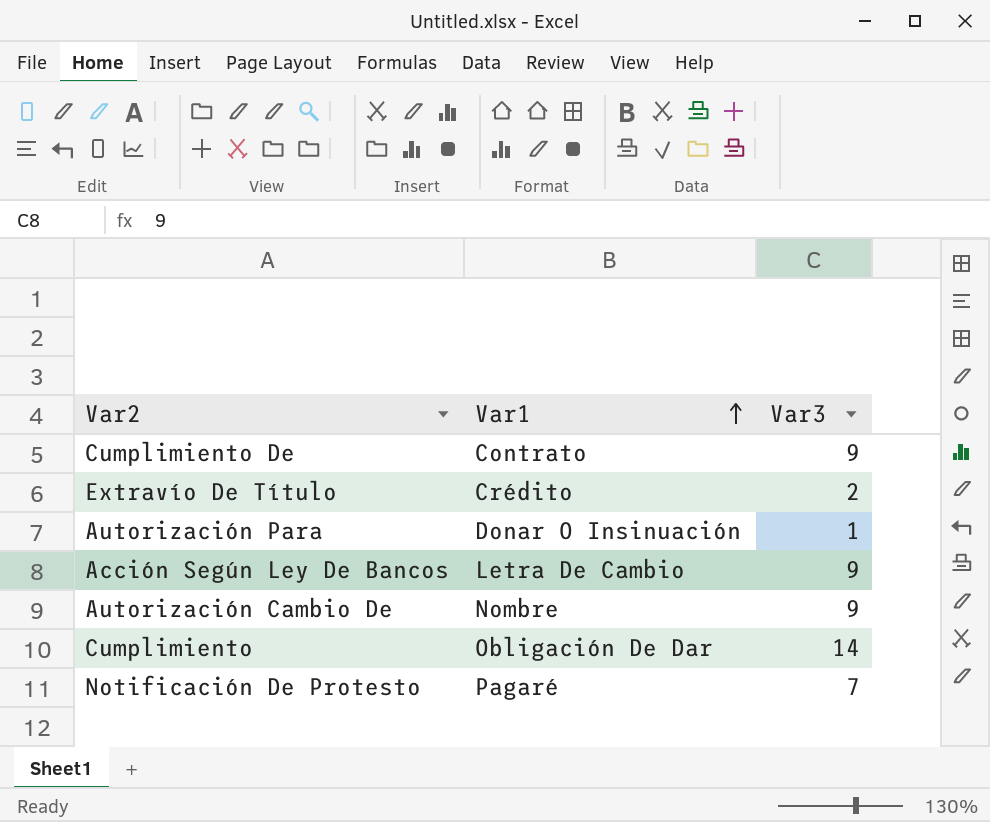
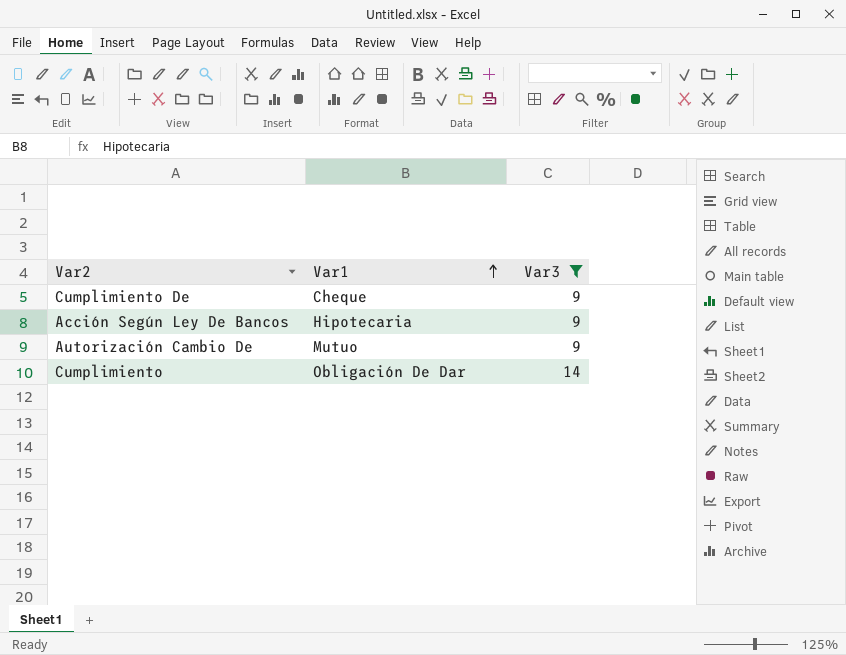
filter: none -> Var3 >= 9
Cumplimiento De | Var1: Contrato -> Cheque
Acción Según Ley De Bancos | Var1: Letra De Cambio -> Hipotecaria
Autorización Cambio De | Var1: Nombre -> Mutuo

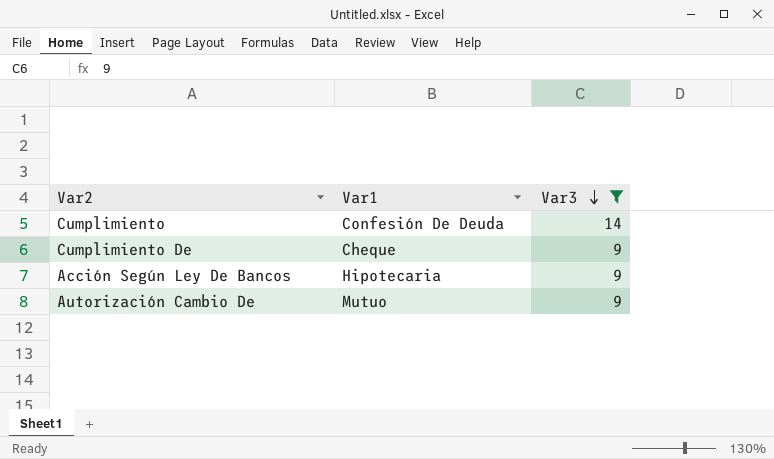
row order: Var1 ascending -> Var3 descending
Cumplimiento | Var1: Obligación De Dar -> Confesión De Deuda

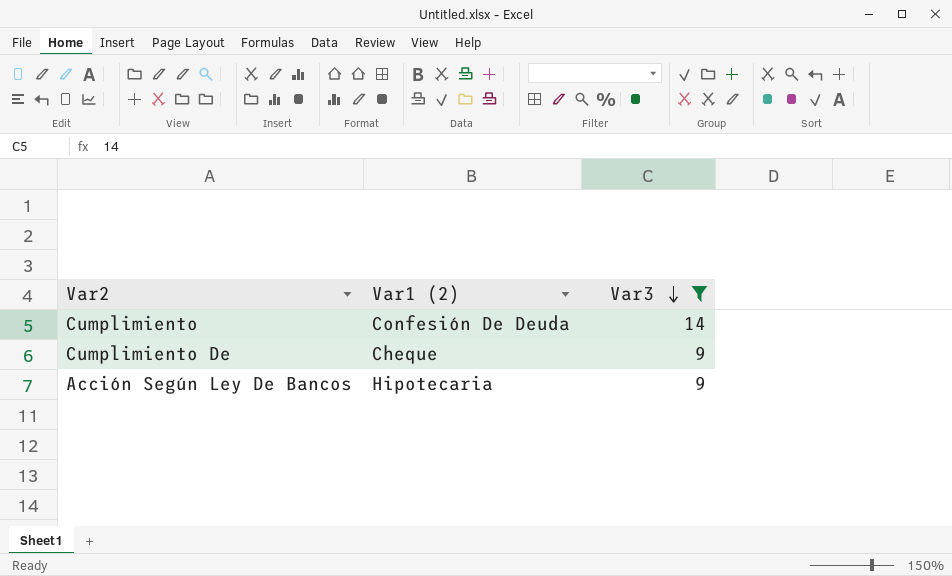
column name: Var1 -> Var1 (2)
row Autorización Cambio De: Mutuo | 9 -> none

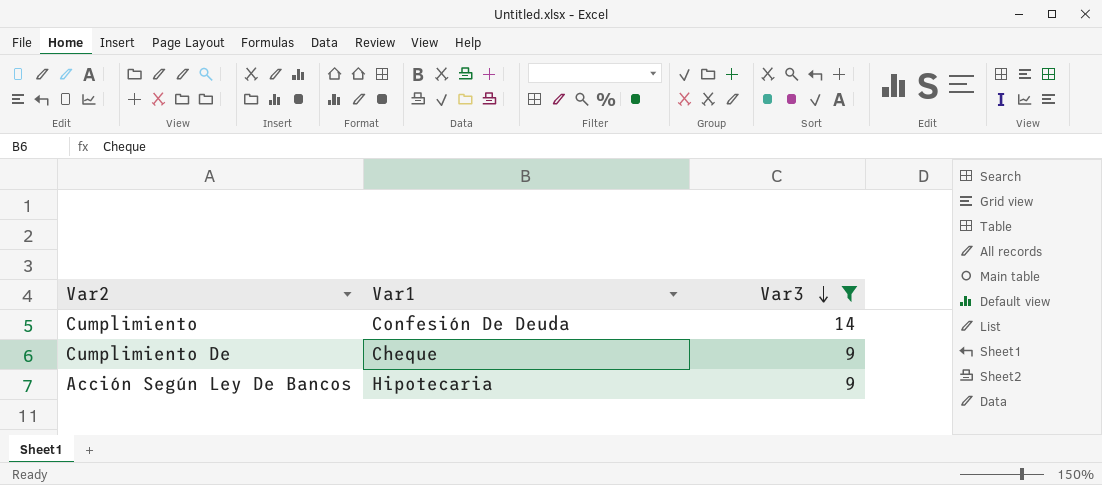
column name: Var1 (2) -> Var1

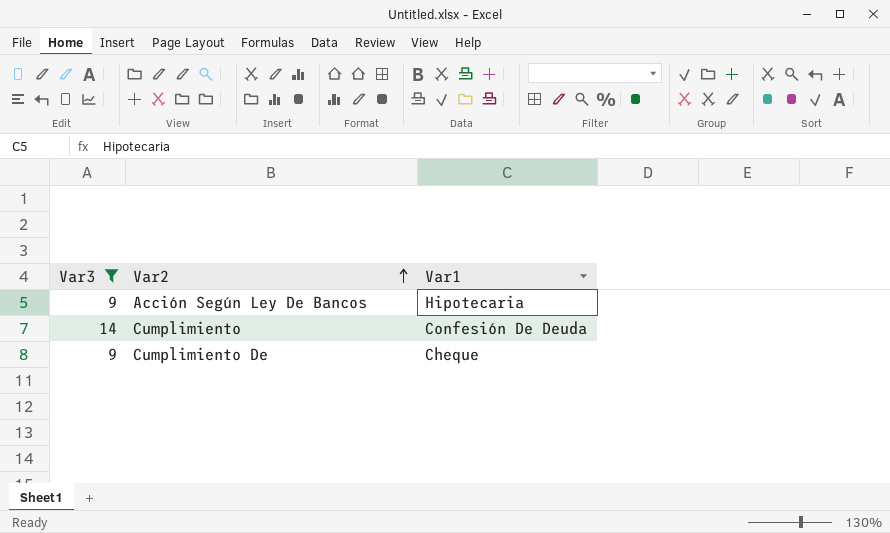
row order: Var3 descending -> Var2 ascending
column Var3 | position: 3 -> 1

